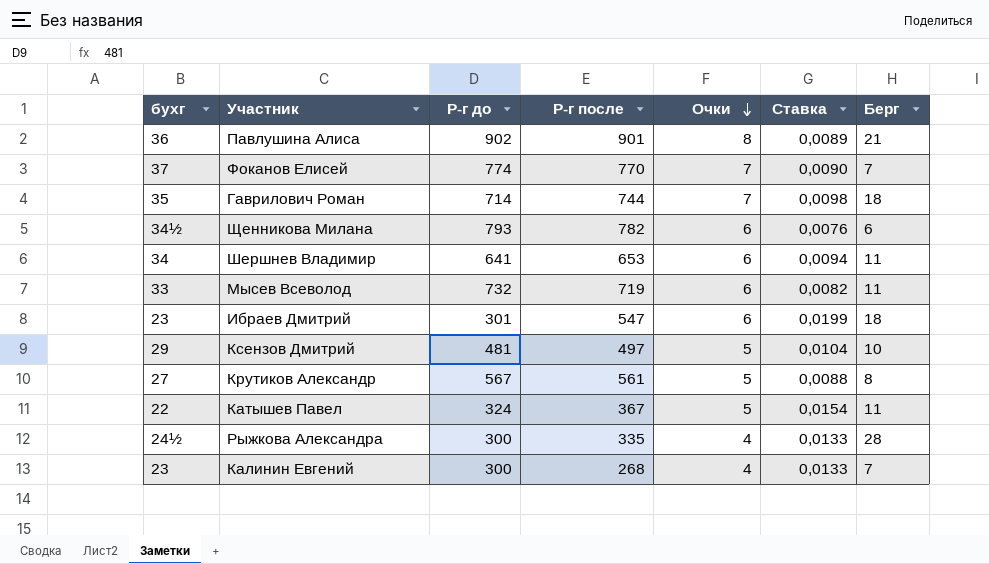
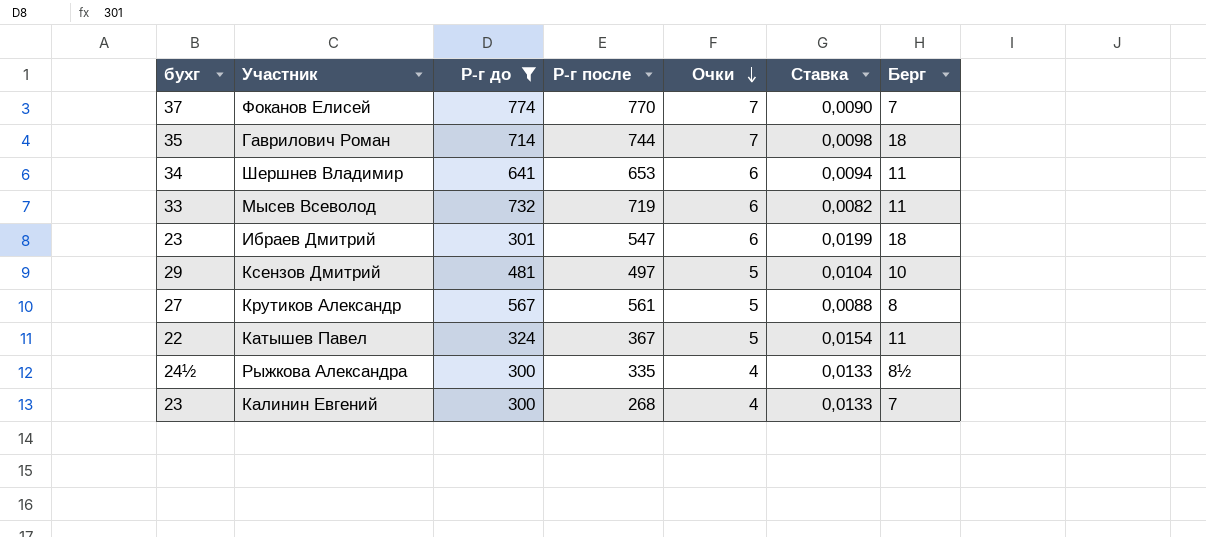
filter: none -> Р-г до <= 774
Рыжкова Александра | Берг: 28 -> 8½

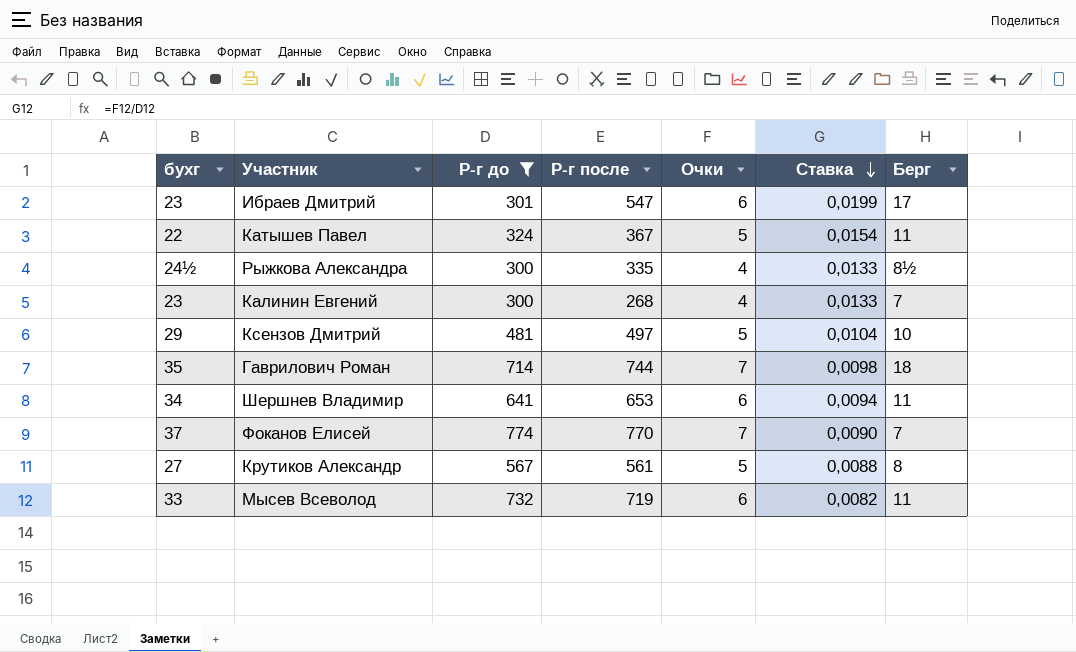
row order: Очки descending -> Ставка descending
Ибраев Дмитрий | Берг: 18 -> 17

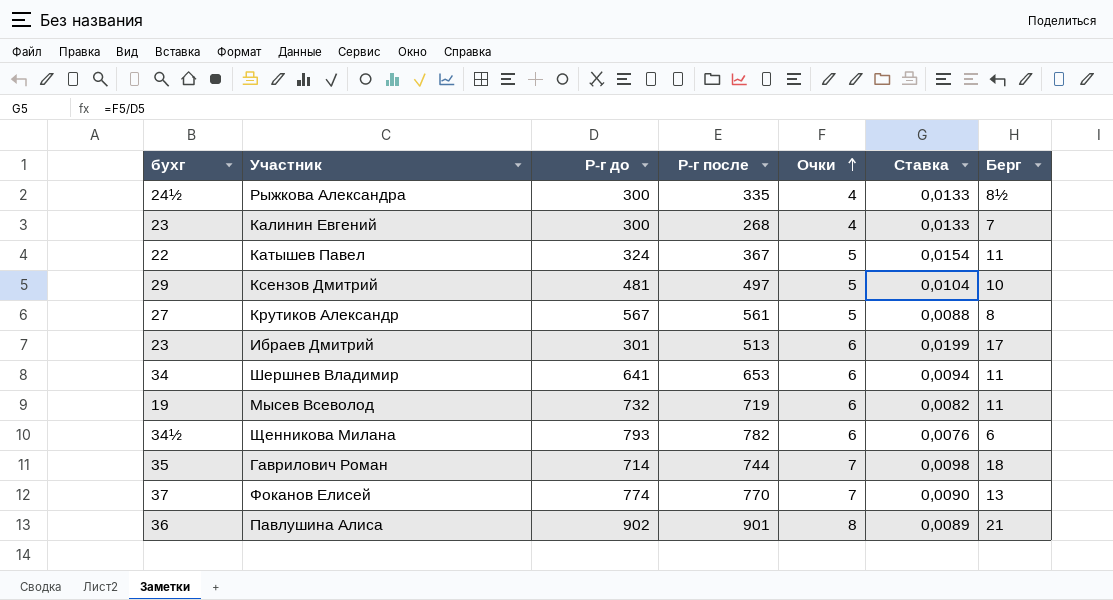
filter: Р-г до <= 774 -> none
row order: Ставка descending -> Очки ascending
Ибраев Дмитрий | Р-г после: 547 -> 513
Мысев Всеволод | бухг: 33 -> 19
Фоканов Елисей | Берг: 7 -> 13

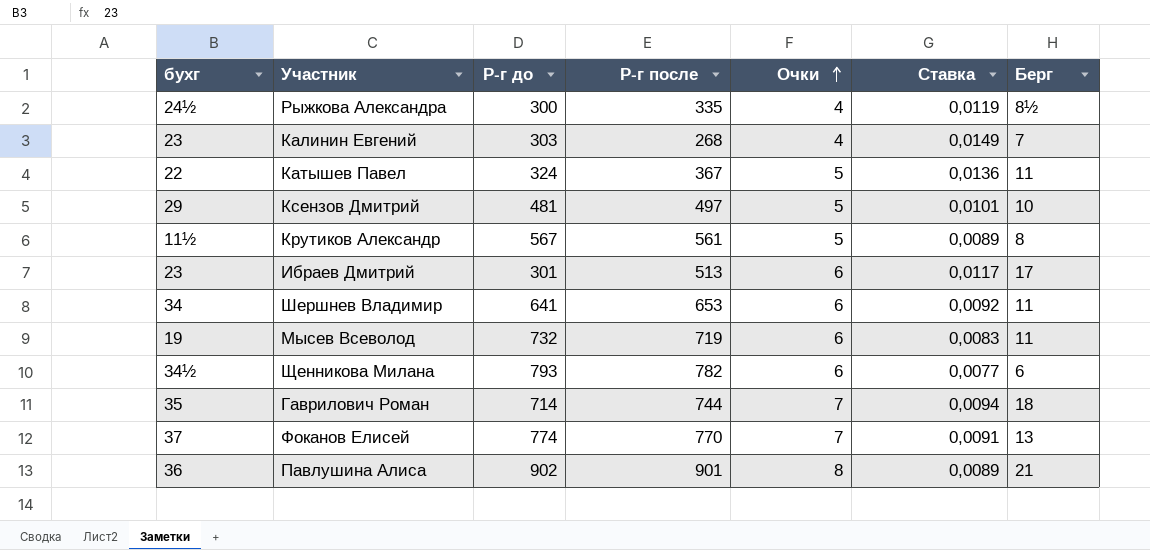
column Ставка | formula: [Очки] / [Р-г до] -> [Очки] / [Р-г после]
Калинин Евгений | Р-г до: 300 -> 303
Крутиков Александр | бухг: 27 -> 11½

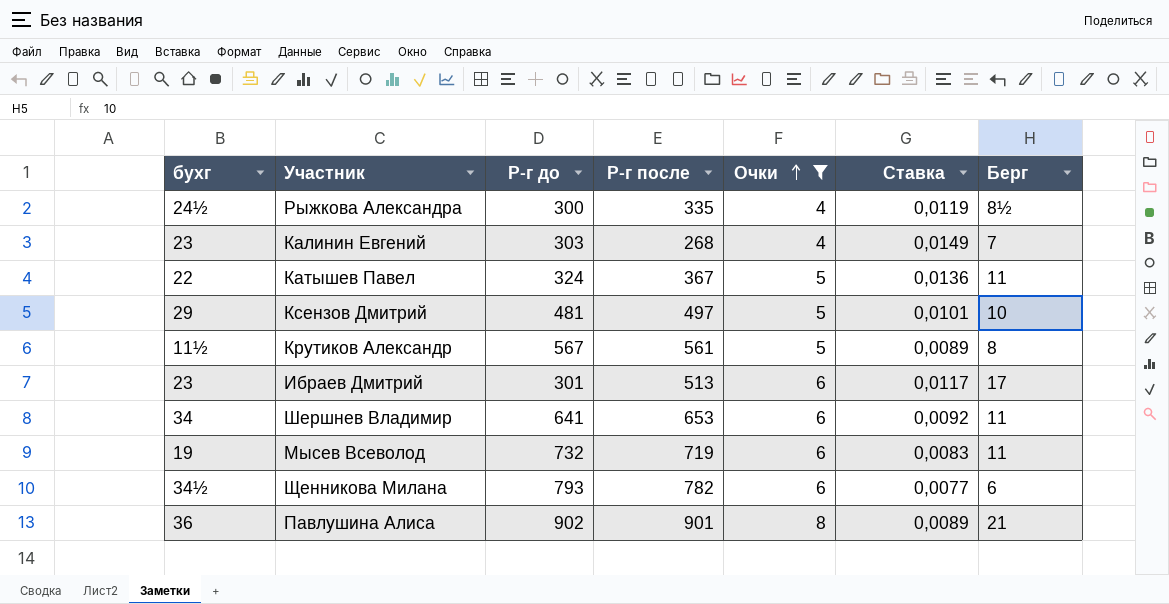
filter: none -> Очки != 7

